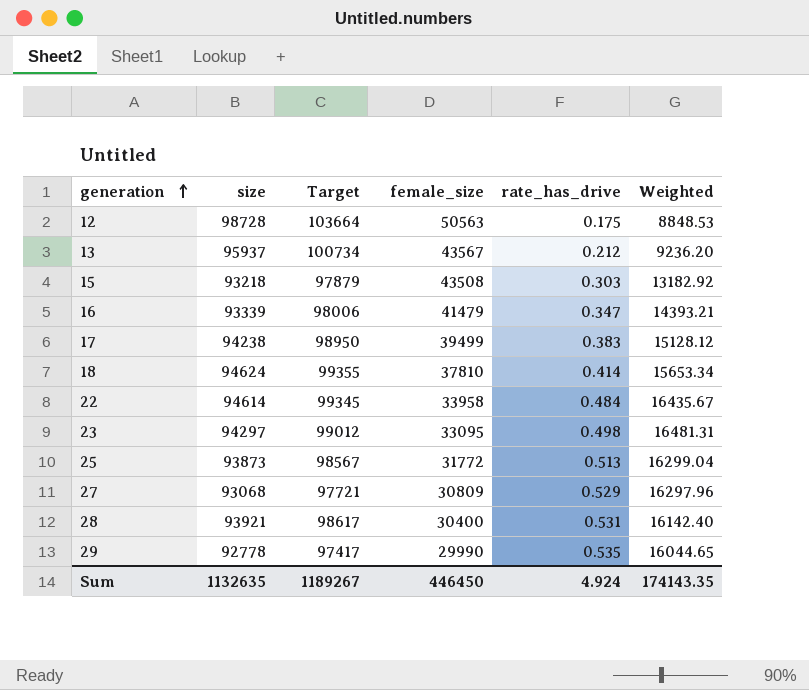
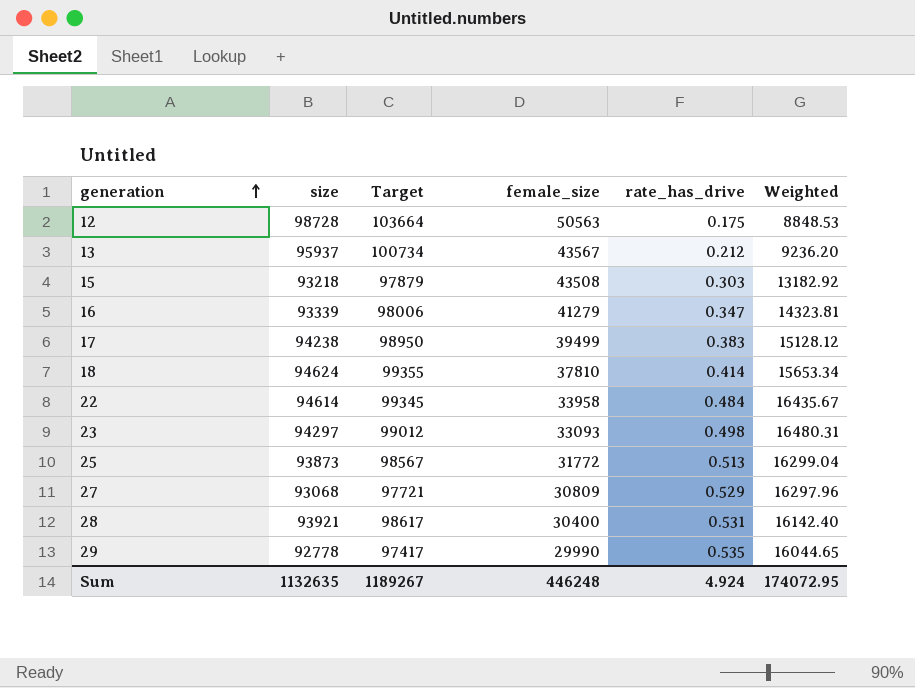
16 | female_size: 41479 -> 41279
16 | Weighted: 14393.21 -> 14323.81
23 | female_size: 33095 -> 33093
23 | Weighted: 16481.31 -> 16480.31
Sum | female_size: 446450 -> 446248
Sum | Weighted: 174143.35 -> 174072.95

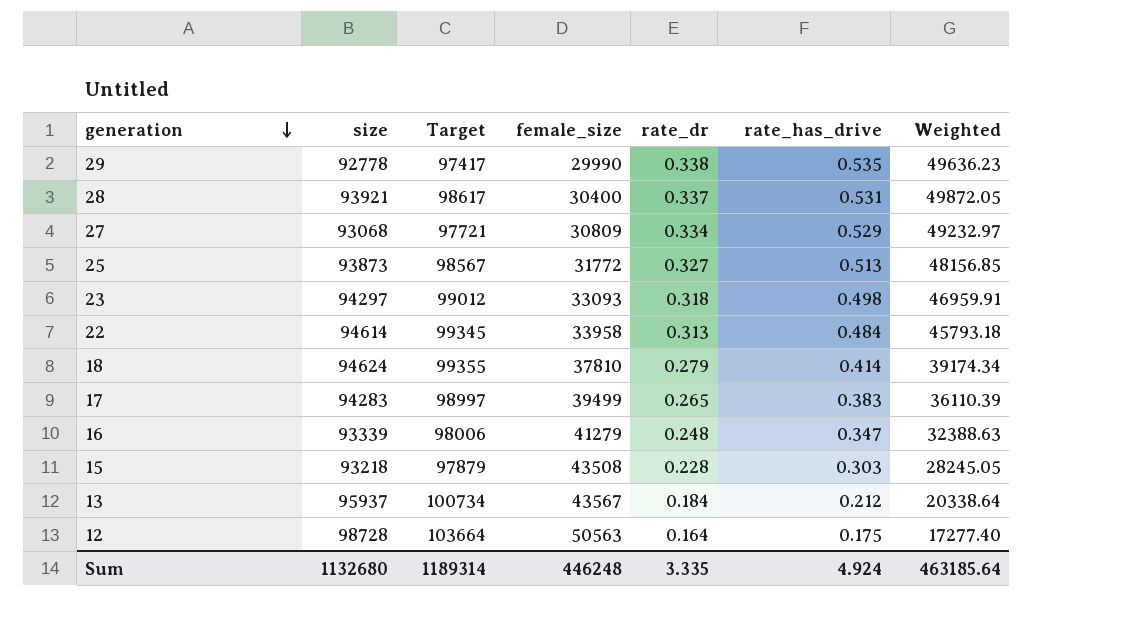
row order: generation ascending -> generation descending
column rate_dr | position: none -> 5
column Weighted | formula: [female_size] * [rate_has_drive] -> [size] * [rate_has_drive]
17 | size: 94238 -> 94283
17 | Target: 98950 -> 98997
Sum | size: 1132635 -> 1132680
Sum | Target: 1189267 -> 1189314
Sum | Weighted: 174072.95 -> 463185.64

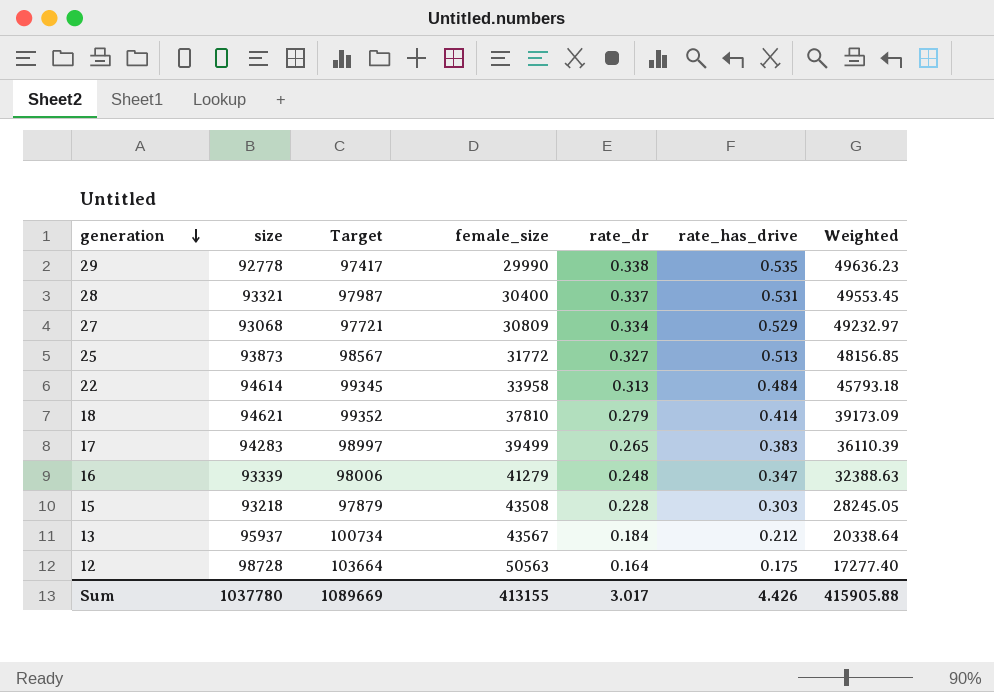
row 23: 94297 | 99012 | 33093 | 0.318 | 0.498 | 46959.91 -> none
28 | size: 93921 -> 93321
28 | Target: 98617 -> 97987
28 | Weighted: 49872.05 -> 49553.45
18 | size: 94624 -> 94621
18 | Target: 99355 -> 99352
18 | Weighted: 39174.34 -> 39173.09
Sum | size: 1132680 -> 1037780
Sum | Target: 1189314 -> 1089669
Sum | female_size: 446248 -> 413155
Sum | rate_dr: 3.335 -> 3.017
Sum | rate_has_drive: 4.924 -> 4.426
Sum | Weighted: 463185.64 -> 415905.88

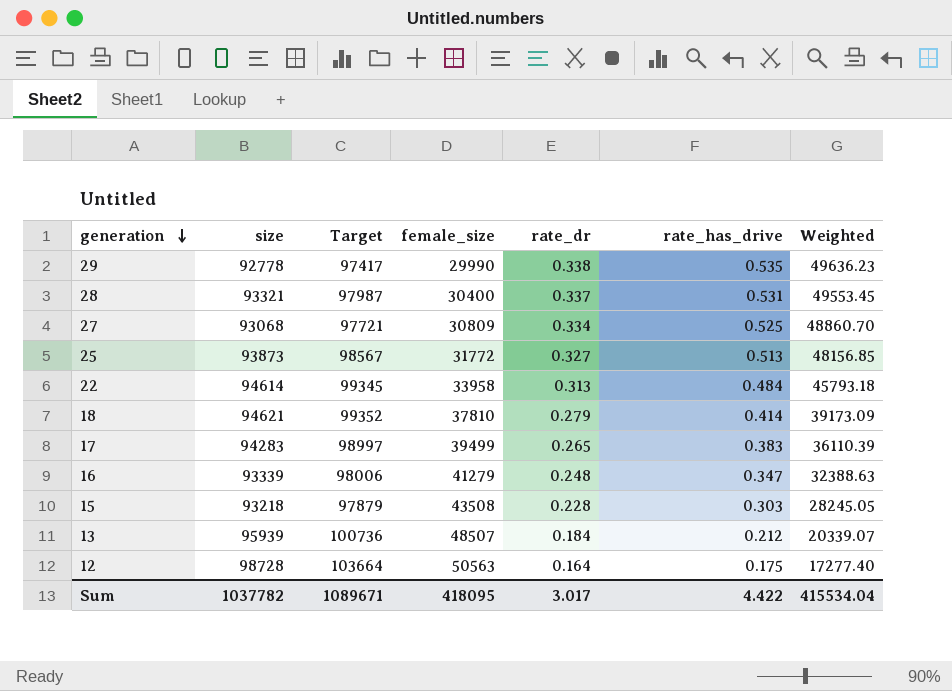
27 | rate_has_drive: 0.529 -> 0.525
27 | Weighted: 49232.97 -> 48860.70
13 | size: 95937 -> 95939
13 | Target: 100734 -> 100736
13 | female_size: 43567 -> 48507
13 | Weighted: 20338.64 -> 20339.07
Sum | size: 1037780 -> 1037782
Sum | Target: 1089669 -> 1089671
Sum | female_size: 413155 -> 418095
Sum | rate_has_drive: 4.426 -> 4.422
Sum | Weighted: 415905.88 -> 415534.04

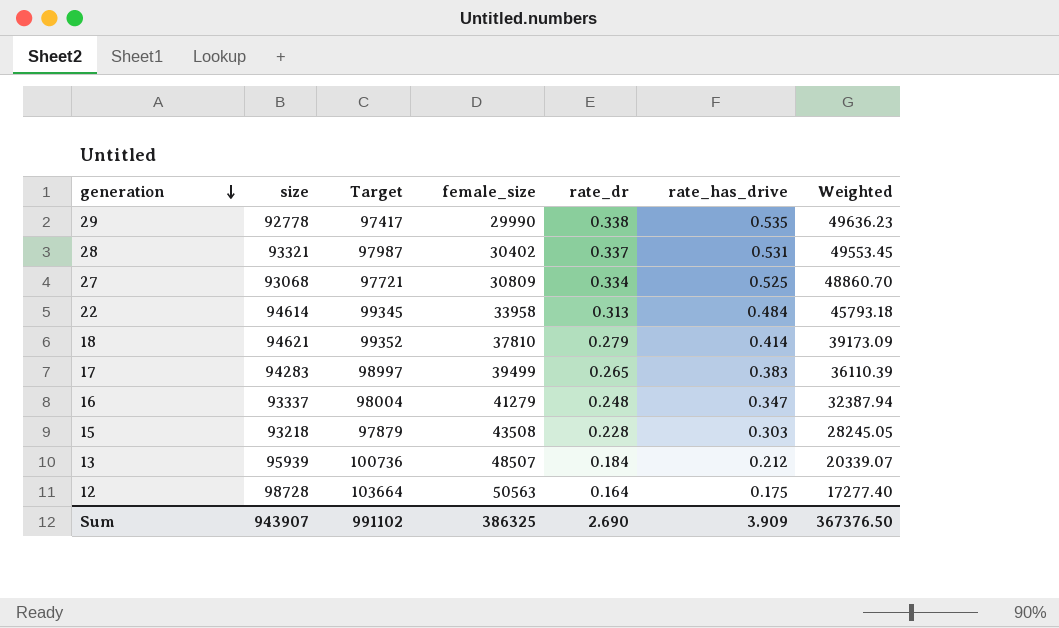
row 25: 93873 | 98567 | 31772 | 0.327 | 0.513 | 48156.85 -> none
28 | female_size: 30400 -> 30402
16 | size: 93339 -> 93337
16 | Target: 98006 -> 98004
16 | Weighted: 32388.63 -> 32387.94
Sum | size: 1037782 -> 943907
Sum | Target: 1089671 -> 991102
Sum | female_size: 418095 -> 386325
Sum | rate_dr: 3.017 -> 2.690
Sum | rate_has_drive: 4.422 -> 3.909
Sum | Weighted: 415534.04 -> 367376.50

